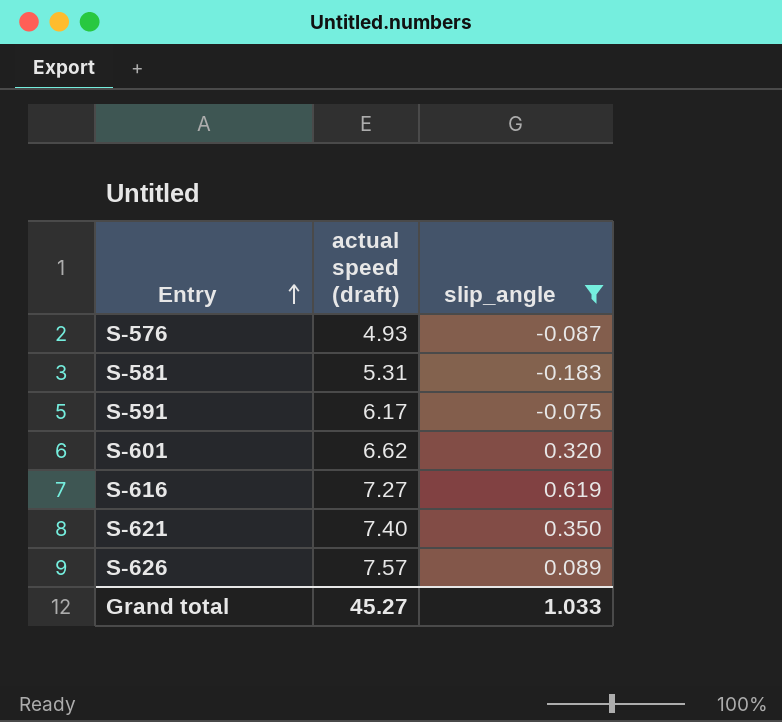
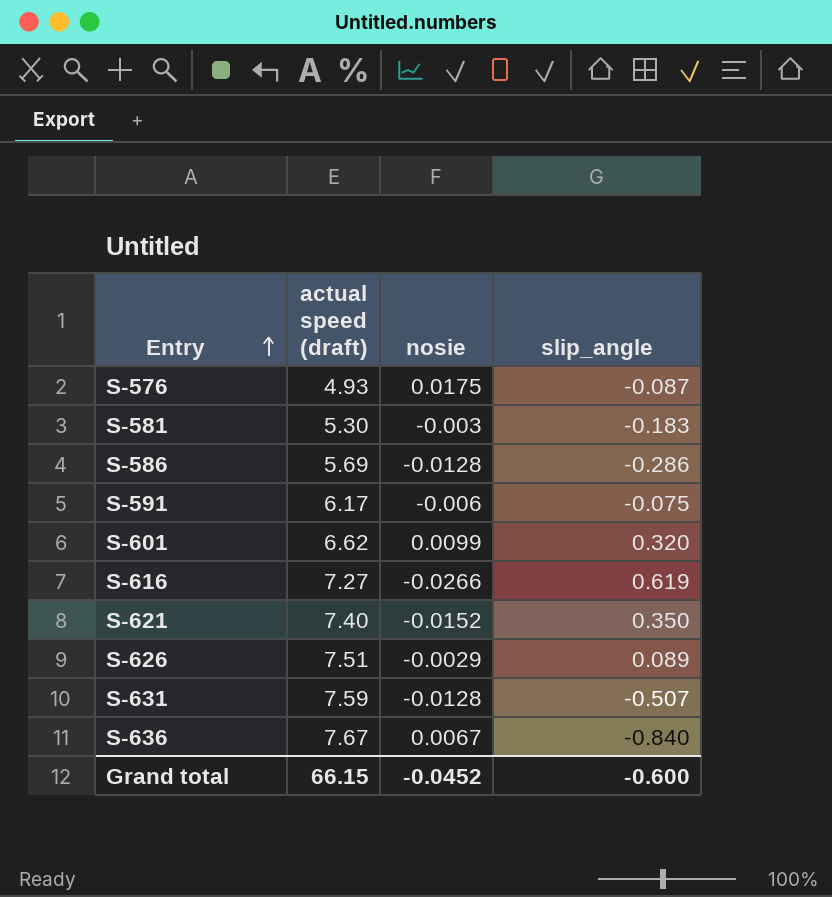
filter: slip_angle >= -0.183 -> none
column nosie | position: none -> 3
S-581 | actual speed (draft): 5.31 -> 5.30
S-626 | actual speed (draft): 7.57 -> 7.51
Grand total | actual speed (draft): 45.27 -> 66.15
Grand total | slip_angle: 1.033 -> -0.600

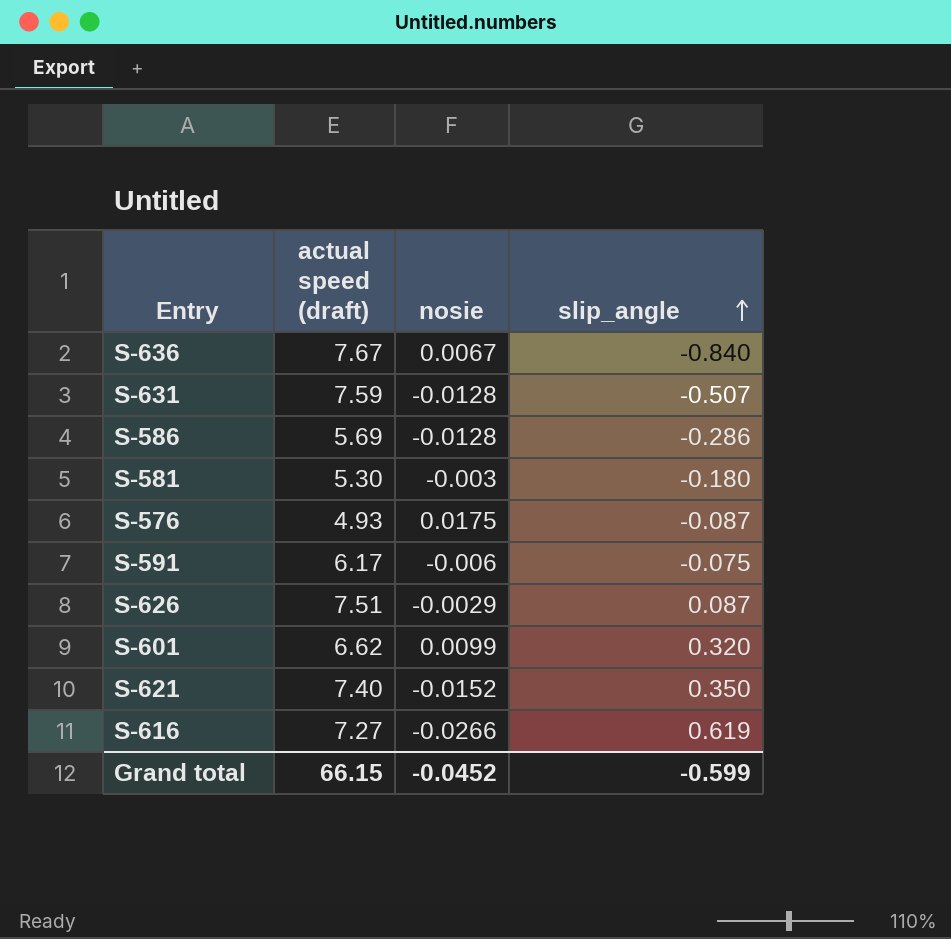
row order: Entry ascending -> slip_angle ascending
S-581 | slip_angle: -0.183 -> -0.180
S-626 | slip_angle: 0.089 -> 0.087
Grand total | slip_angle: -0.600 -> -0.599

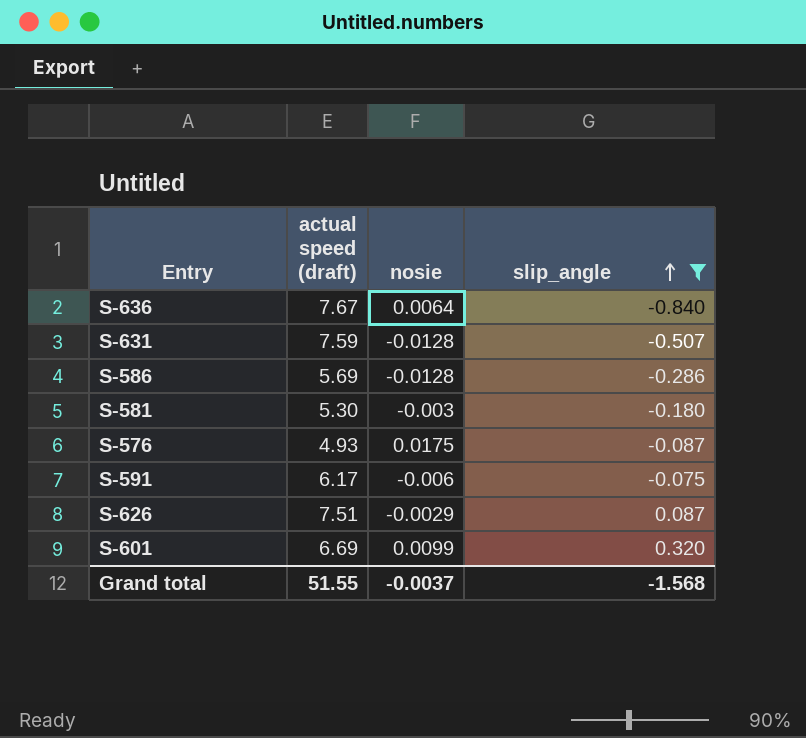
filter: none -> slip_angle <= 0.320
S-636 | nosie: 0.0067 -> 0.0064
S-601 | actual speed (draft): 6.62 -> 6.69
Grand total | actual speed (draft): 66.15 -> 51.55
Grand total | nosie: -0.0452 -> -0.0037
Grand total | slip_angle: -0.599 -> -1.568

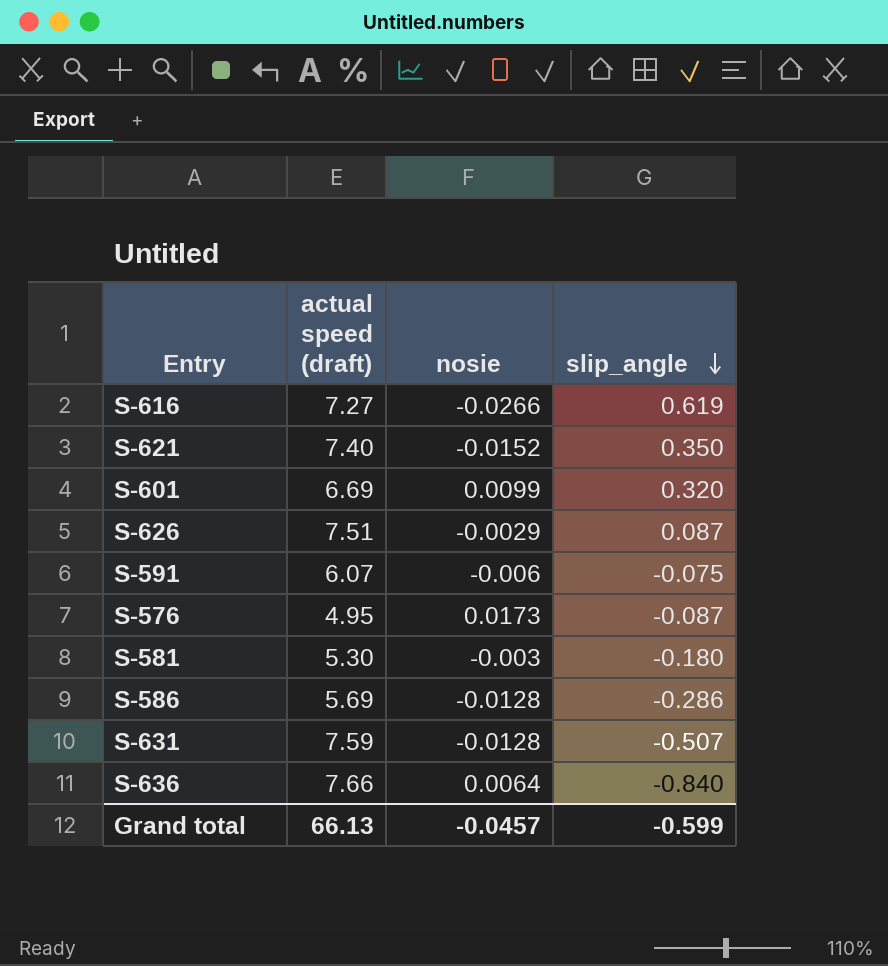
filter: slip_angle <= 0.320 -> none
row order: slip_angle ascending -> slip_angle descending
S-591 | actual speed (draft): 6.17 -> 6.07
S-576 | actual speed (draft): 4.93 -> 4.95
S-576 | nosie: 0.0175 -> 0.0173
S-636 | actual speed (draft): 7.67 -> 7.66
Grand total | actual speed (draft): 51.55 -> 66.13
Grand total | nosie: -0.0037 -> -0.0457
Grand total | slip_angle: -1.568 -> -0.599

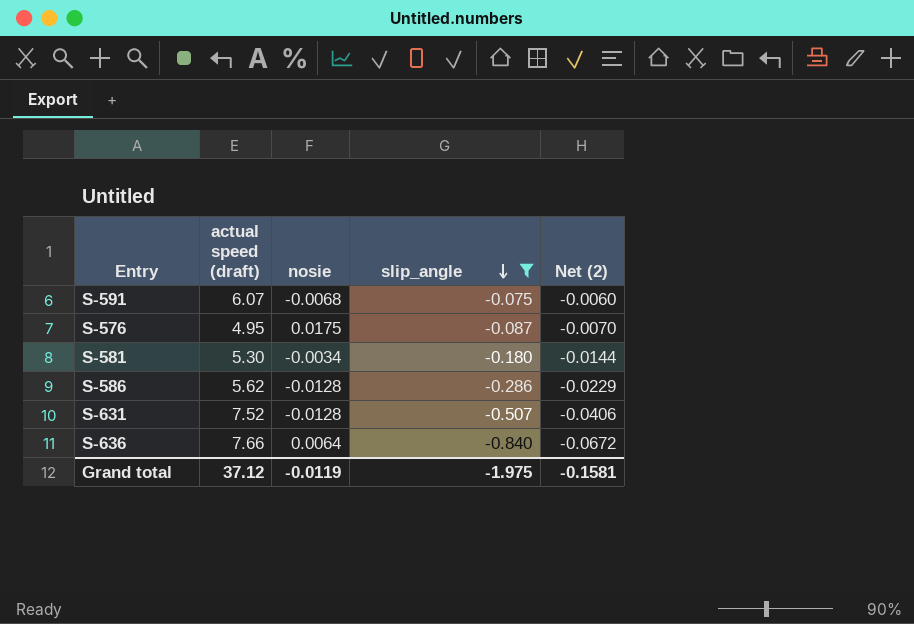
filter: none -> slip_angle <= -0.075
column Net (2) | formula: none -> [slip_angle] * 0.08
S-591 | nosie: -0.006 -> -0.0068
S-576 | nosie: 0.0173 -> 0.0175
S-581 | nosie: -0.003 -> -0.0034
S-586 | actual speed (draft): 5.69 -> 5.62
S-631 | actual speed (draft): 7.59 -> 7.52
Grand total | actual speed (draft): 66.13 -> 37.12
Grand total | nosie: -0.0457 -> -0.0119
Grand total | slip_angle: -0.599 -> -1.975

